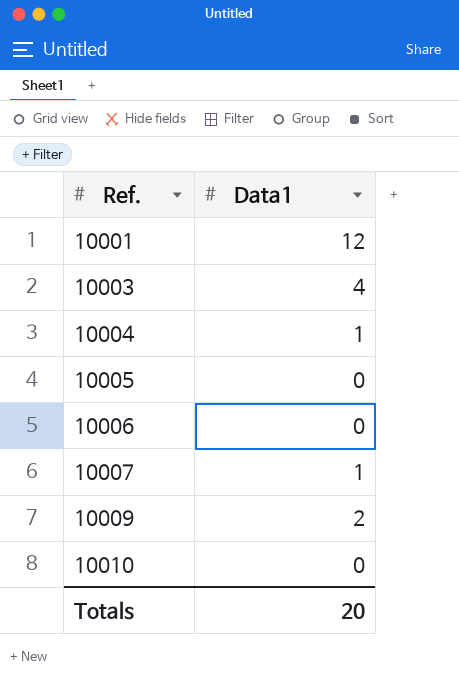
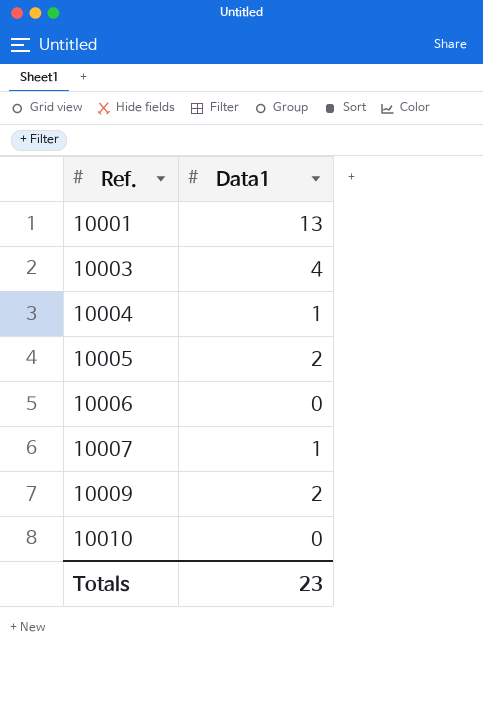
10001 | Data1: 12 -> 13
10005 | Data1: 0 -> 2
Totals | Data1: 20 -> 23

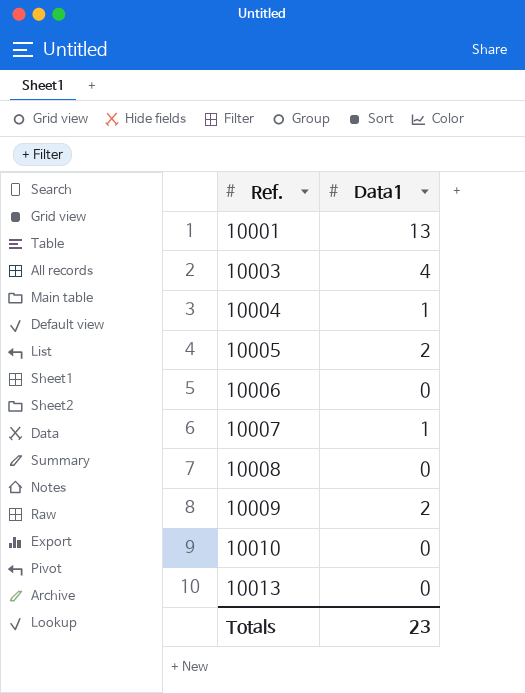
row 10008: none -> 0
row 10013: none -> 0

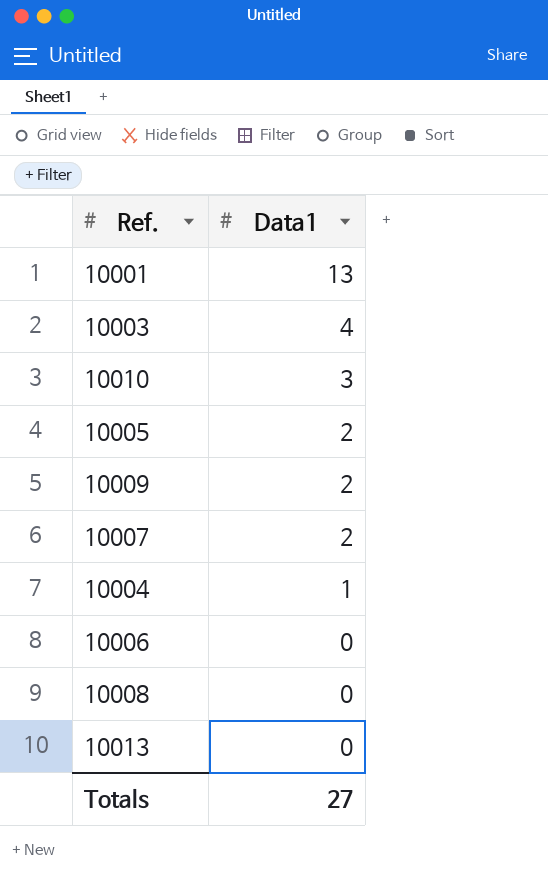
row order: Ref. ascending -> Data1 descending
10010 | Data1: 0 -> 3
10007 | Data1: 1 -> 2
Totals | Data1: 23 -> 27

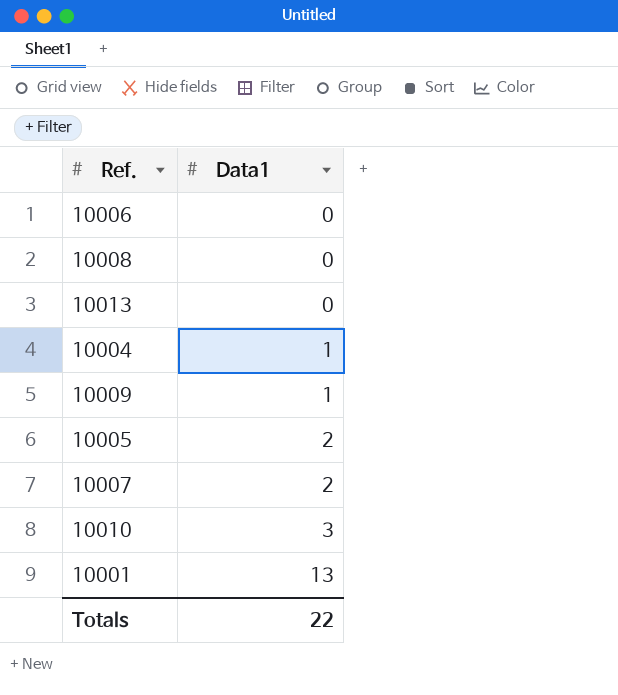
row order: Data1 descending -> Data1 ascending
row 10003: 4 -> none
10009 | Data1: 2 -> 1
Totals | Data1: 27 -> 22

